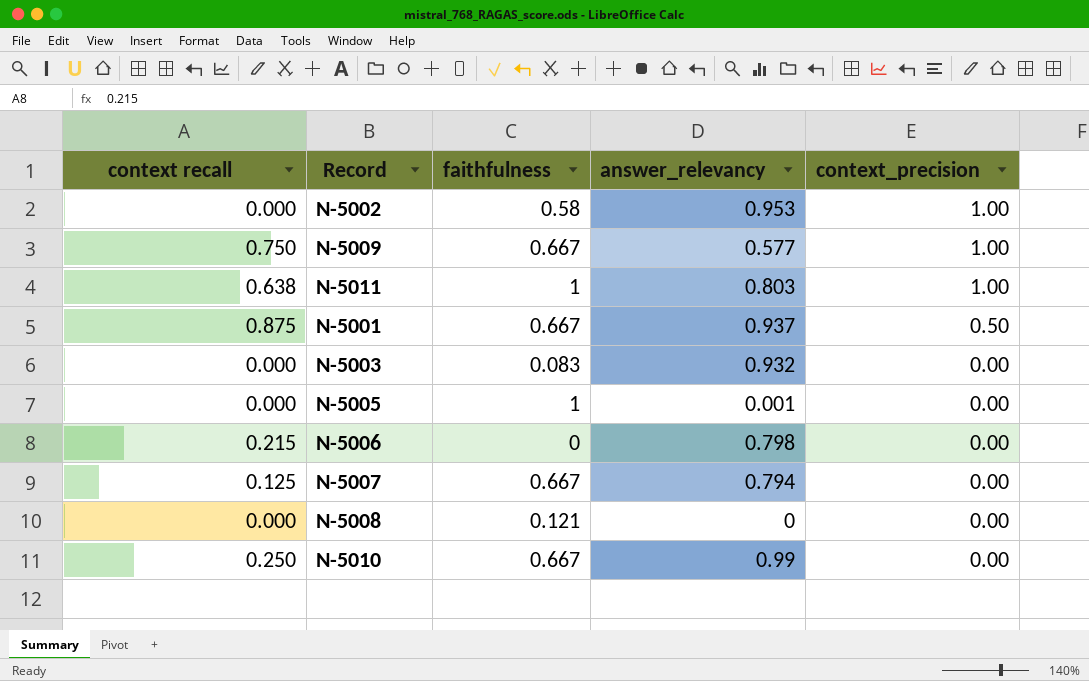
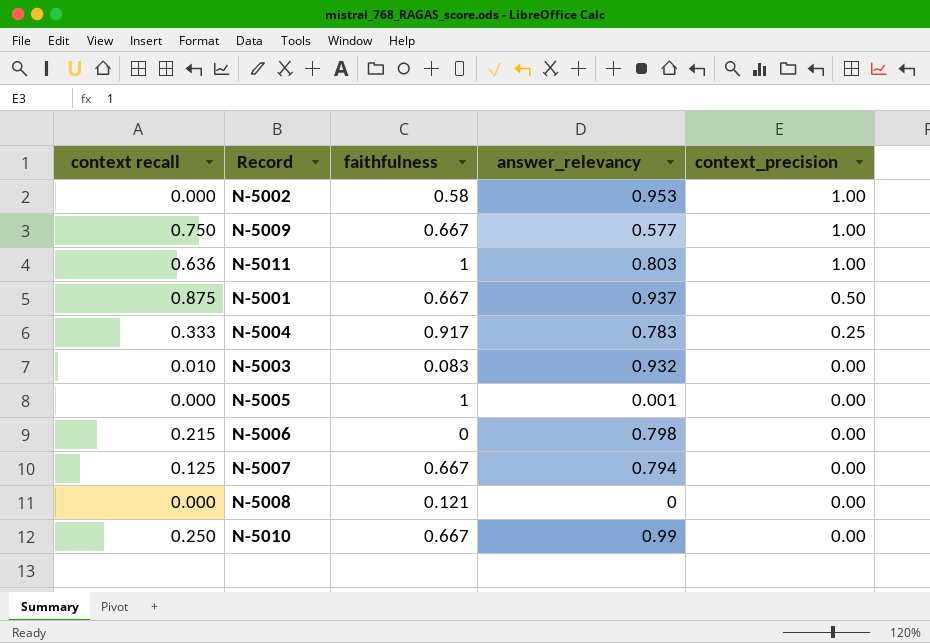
N-5011 | context recall: 0.638 -> 0.636
row N-5004: none -> 0.333 | 0.917 | 0.783 | 0.25
N-5003 | context recall: 0.000 -> 0.010

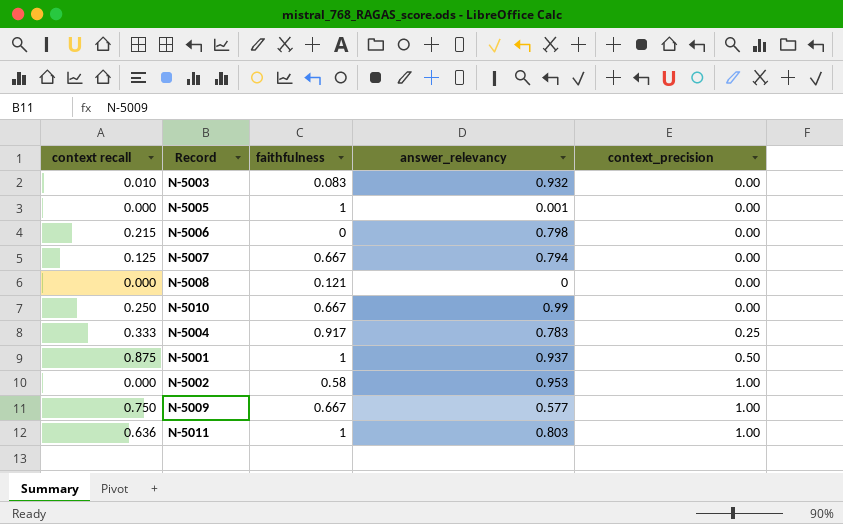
row order: context_precision descending -> context_precision ascending
N-5001 | faithfulness: 0.667 -> 1

